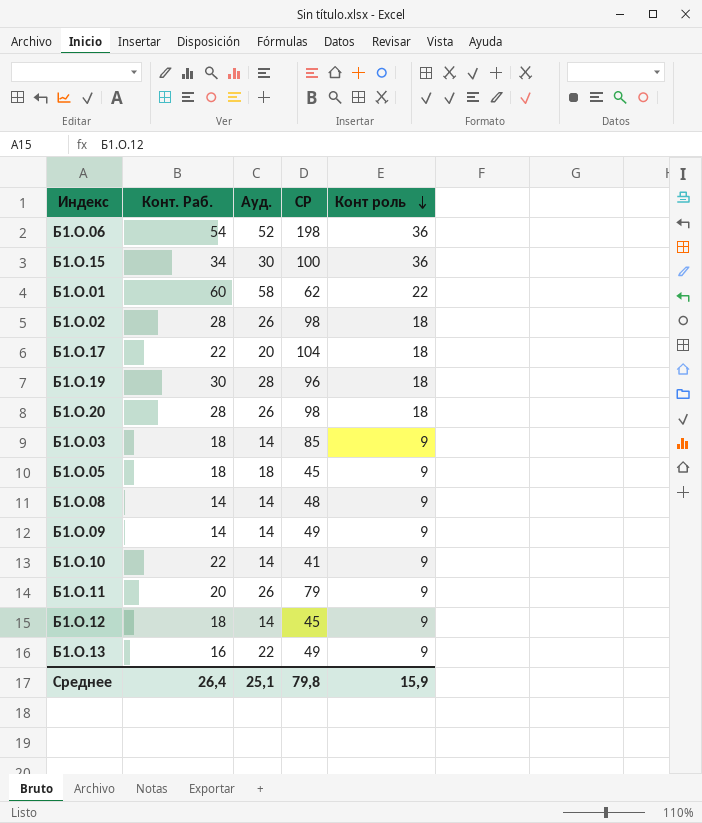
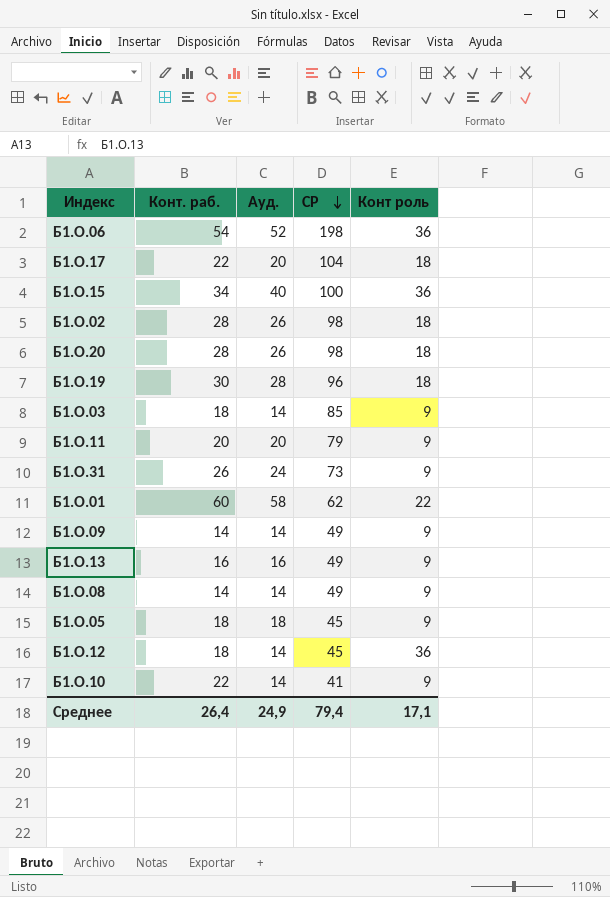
row order: Конт роль descending -> СР descending
column name: Конт. Раб. -> Конт. раб.
Б1.О.15 | Ауд.: 30 -> 40
Б1.О.11 | Ауд.: 26 -> 20
row Б1.О.31: none -> 26 | 24 | 73 | 9
Б1.О.13 | Ауд.: 22 -> 16
Б1.О.08 | СР: 48 -> 49
Б1.О.12 | Конт роль: 9 -> 36
Среднее | Ауд.: 25,1 -> 24,9
Среднее | СР: 79,8 -> 79,4
Среднее | Конт роль: 15,9 -> 17,1

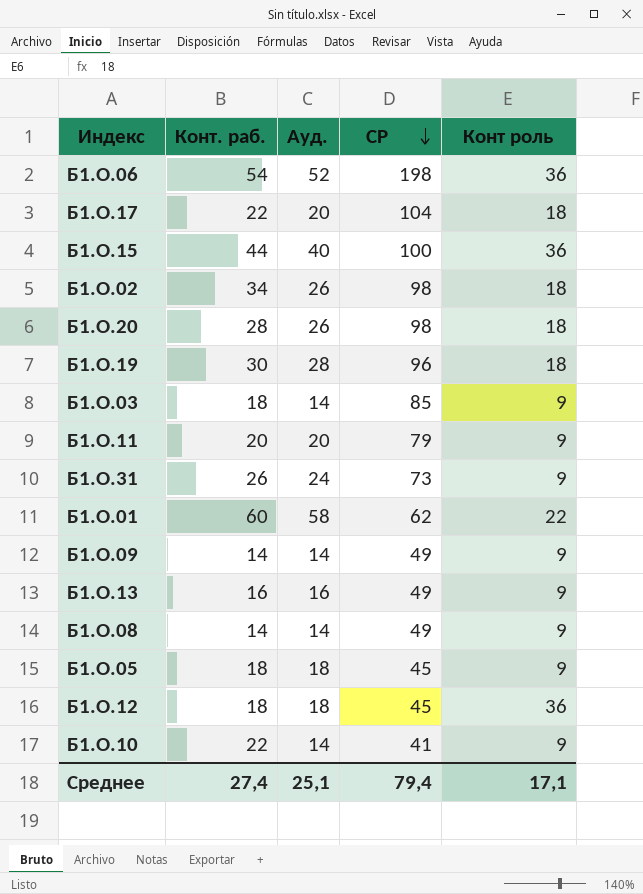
Б1.О.15 | Конт. раб.: 34 -> 44
Б1.О.02 | Конт. раб.: 28 -> 34
Б1.О.12 | Ауд.: 14 -> 18
Среднее | Конт. раб.: 26,4 -> 27,4
Среднее | Ауд.: 24,9 -> 25,1

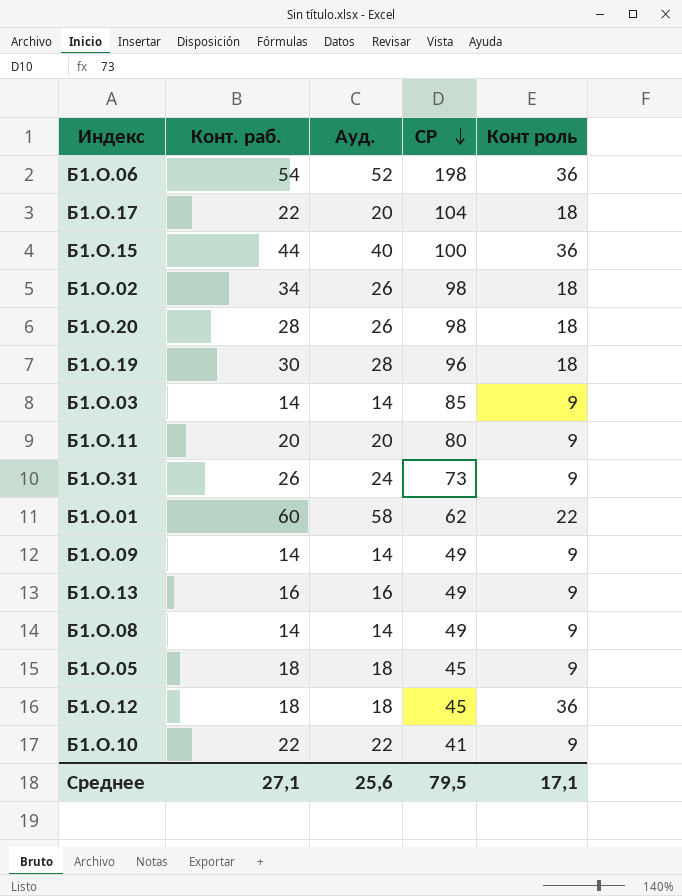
Б1.О.03 | Конт. раб.: 18 -> 14
Б1.О.11 | СР: 79 -> 80
Б1.О.10 | Ауд.: 14 -> 22
Среднее | Конт. раб.: 27,4 -> 27,1
Среднее | Ауд.: 25,1 -> 25,6
Среднее | СР: 79,4 -> 79,5

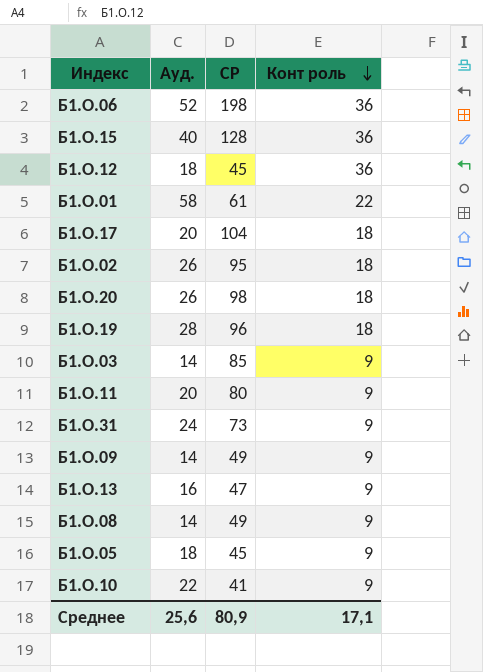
row order: СР descending -> Конт роль descending
column Конт. раб. | position: 2 -> none
Б1.О.15 | СР: 100 -> 128
Б1.О.01 | СР: 62 -> 61
Б1.О.02 | СР: 98 -> 95
Б1.О.13 | СР: 49 -> 47
Среднее | СР: 79,5 -> 80,9

